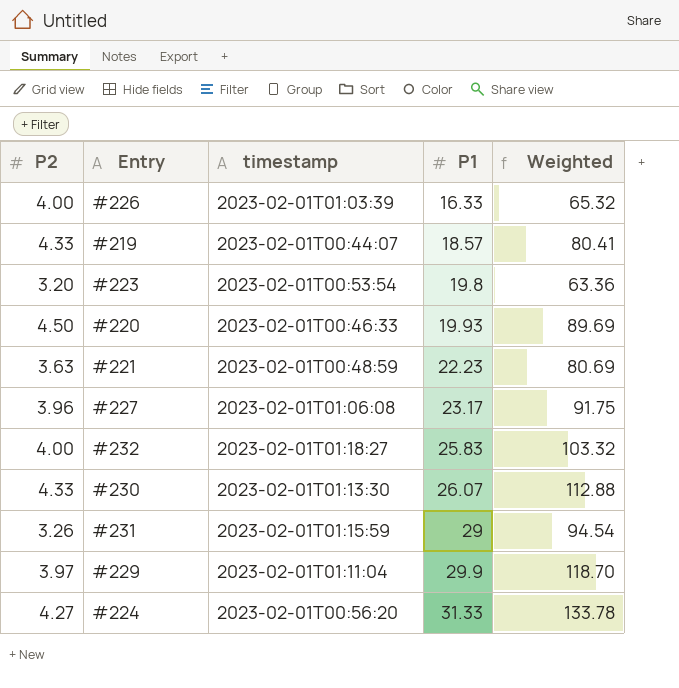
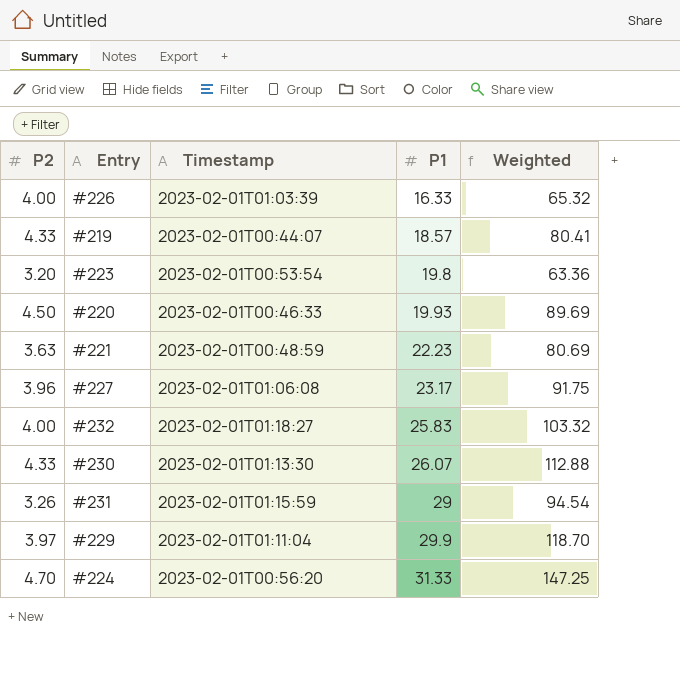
column name: timestamp -> Timestamp
#224 | P2: 4.27 -> 4.70
#224 | Weighted: 133.78 -> 147.25

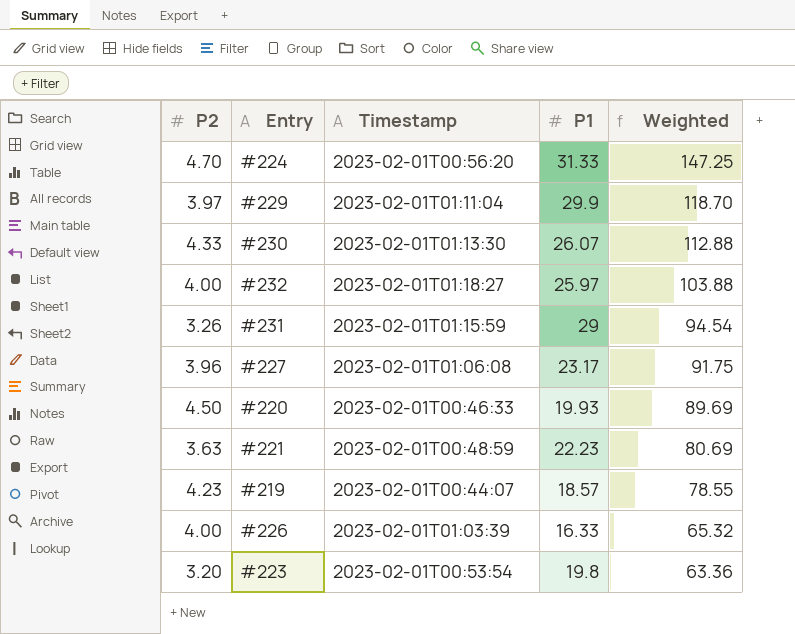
row order: P1 ascending -> Weighted descending
#232 | P1: 25.83 -> 25.97
#232 | Weighted: 103.32 -> 103.88
#219 | P2: 4.33 -> 4.23
#219 | Weighted: 80.41 -> 78.55

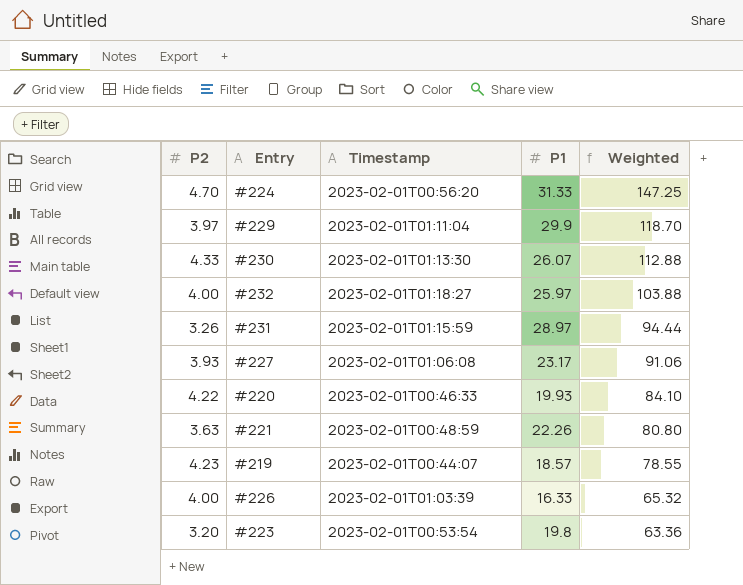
#231 | P1: 29 -> 28.97
#231 | Weighted: 94.54 -> 94.44
#227 | P2: 3.96 -> 3.93
#227 | Weighted: 91.75 -> 91.06
#220 | P2: 4.50 -> 4.22
#220 | Weighted: 89.69 -> 84.10
#221 | P1: 22.23 -> 22.26
#221 | Weighted: 80.69 -> 80.80

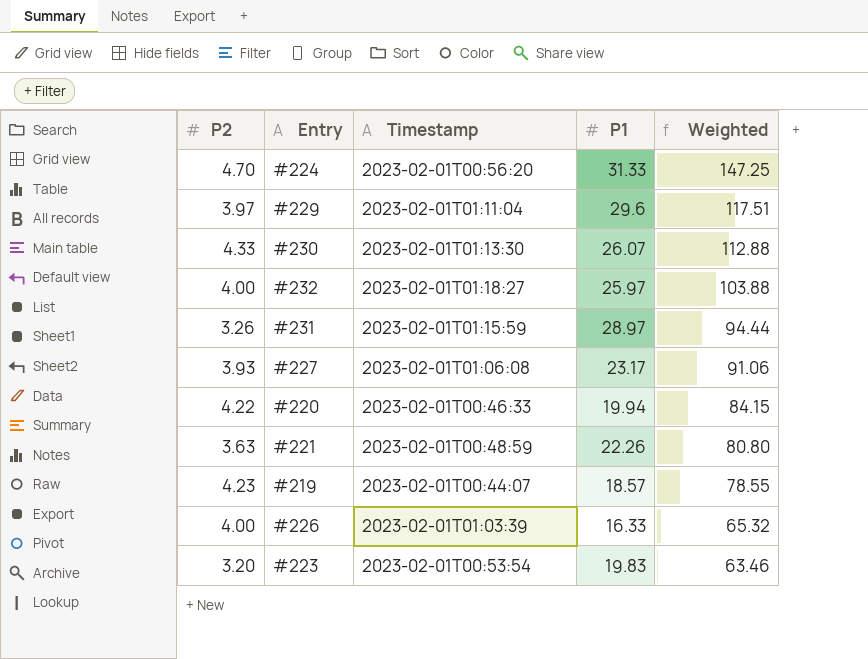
#229 | P1: 29.9 -> 29.6
#229 | Weighted: 118.70 -> 117.51
#220 | P1: 19.93 -> 19.94
#220 | Weighted: 84.10 -> 84.15
#223 | P1: 19.8 -> 19.83
#223 | Weighted: 63.36 -> 63.46

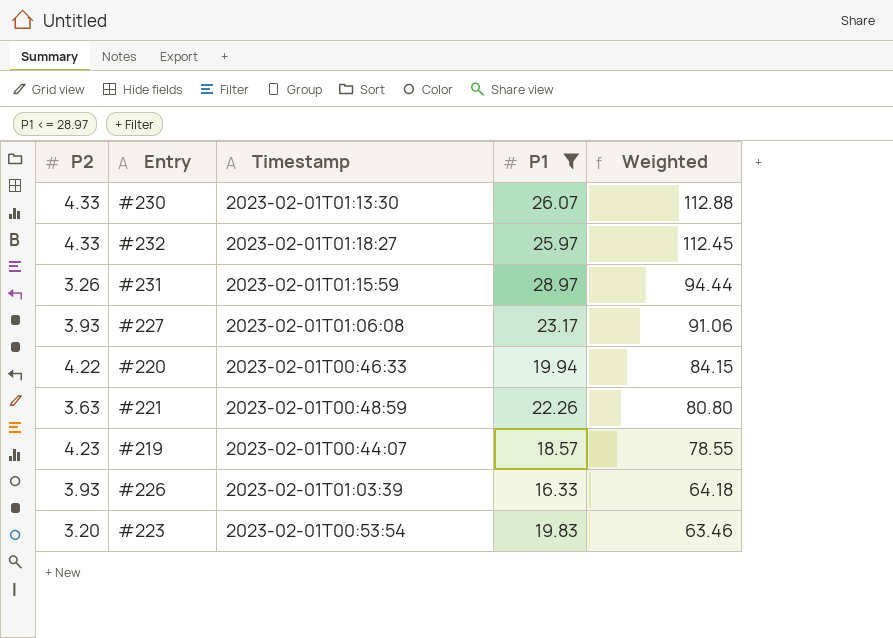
filter: none -> P1 <= 28.97
#232 | P2: 4.00 -> 4.33
#232 | Weighted: 103.88 -> 112.45
#226 | P2: 4.00 -> 3.93
#226 | Weighted: 65.32 -> 64.18

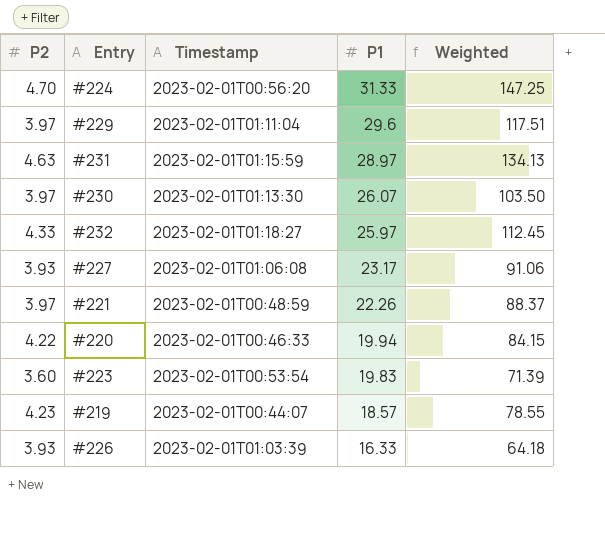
filter: P1 <= 28.97 -> none
row order: Weighted descending -> P1 descending
#231 | P2: 3.26 -> 4.63
#231 | Weighted: 94.44 -> 134.13
#230 | P2: 4.33 -> 3.97
#230 | Weighted: 112.88 -> 103.50
#221 | P2: 3.63 -> 3.97
#221 | Weighted: 80.80 -> 88.37
#223 | P2: 3.20 -> 3.60
#223 | Weighted: 63.46 -> 71.39

